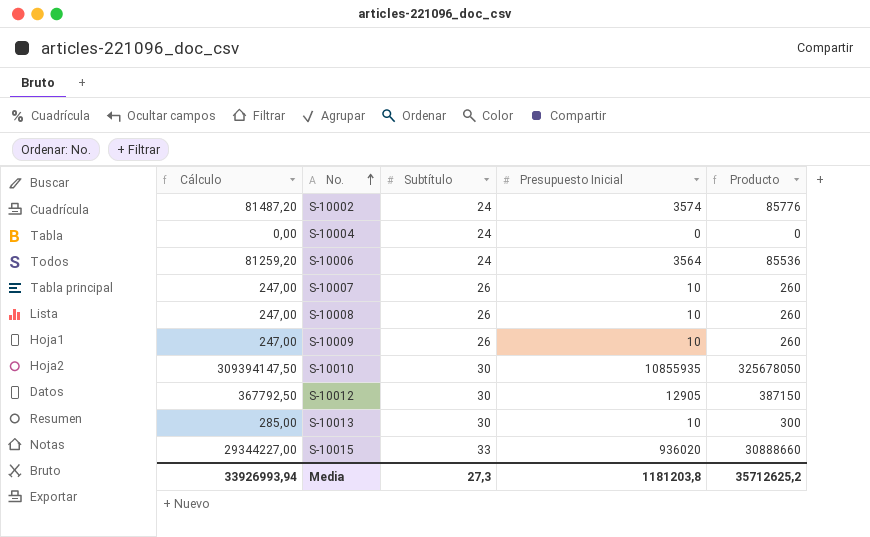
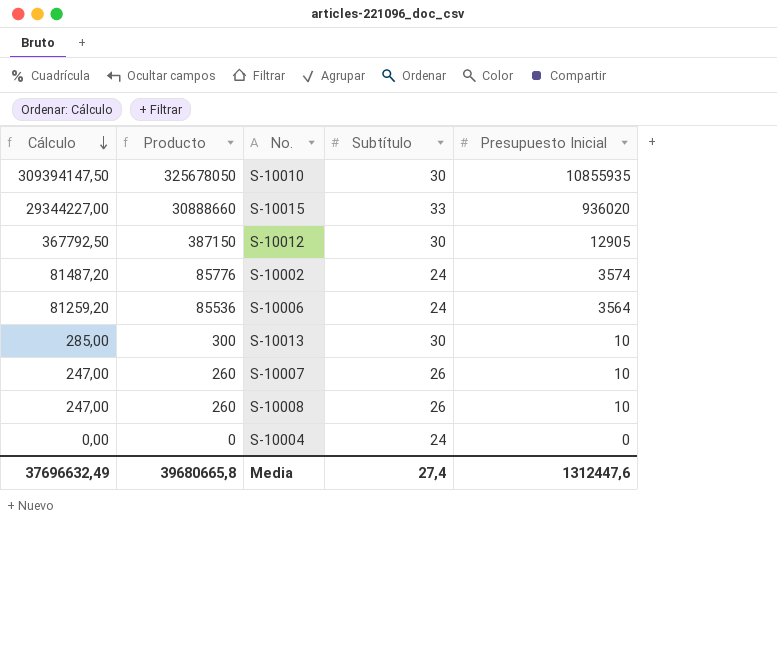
row order: No. ascending -> Cálculo descending
column Producto | position: 5 -> 2
row S-10009: 247,00 | 26 | 10 | 260 -> none
Media | Cálculo: 33926993,94 -> 37696632,49
Media | Producto: 35712625,2 -> 39680665,8
Media | Subtítulo: 27,3 -> 27,4
Media | Presupuesto Inicial: 1181203,8 -> 1312447,6

